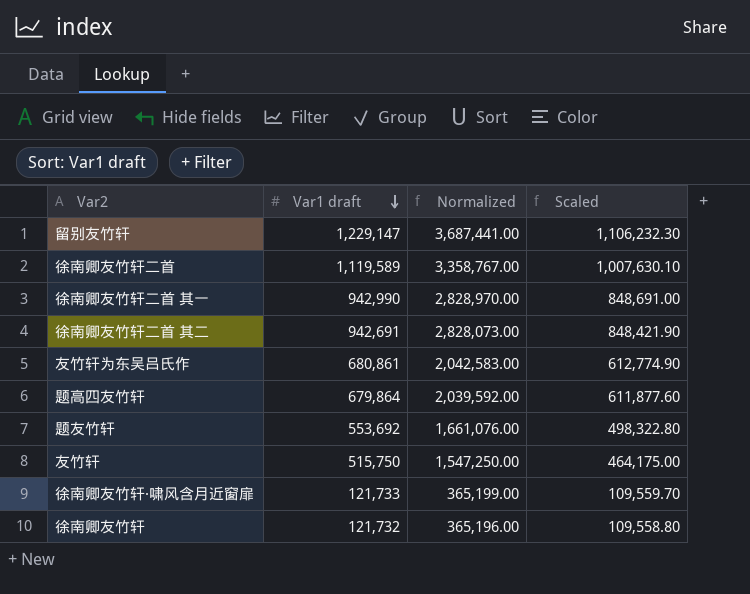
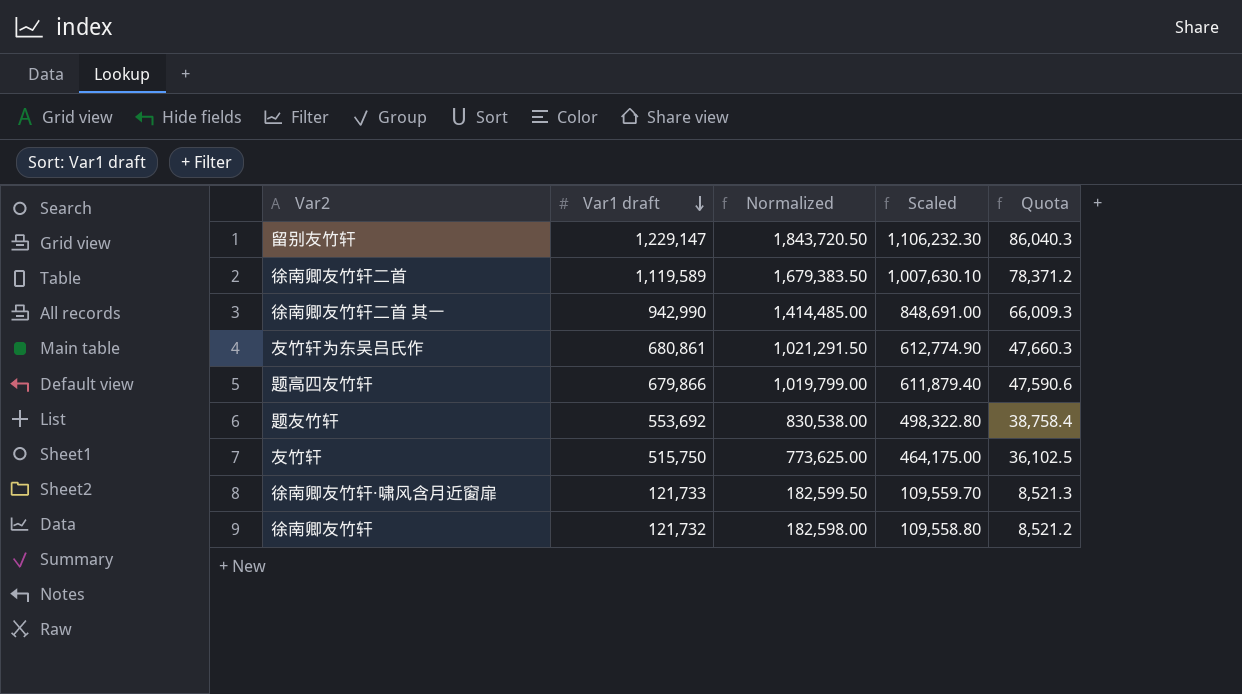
column Normalized | formula: [Var1 draft] * 3 -> [Var1 draft] * 1.5
column Quota | formula: none -> [Var1 draft] * 0.07
row 徐南卿友竹轩二首 其二: 942,691 | 2,828,073.00 | 848,421.90 -> none
题高四友竹轩 | Var1 draft: 679,864 -> 679,866
题高四友竹轩 | Scaled: 611,877.60 -> 611,879.40

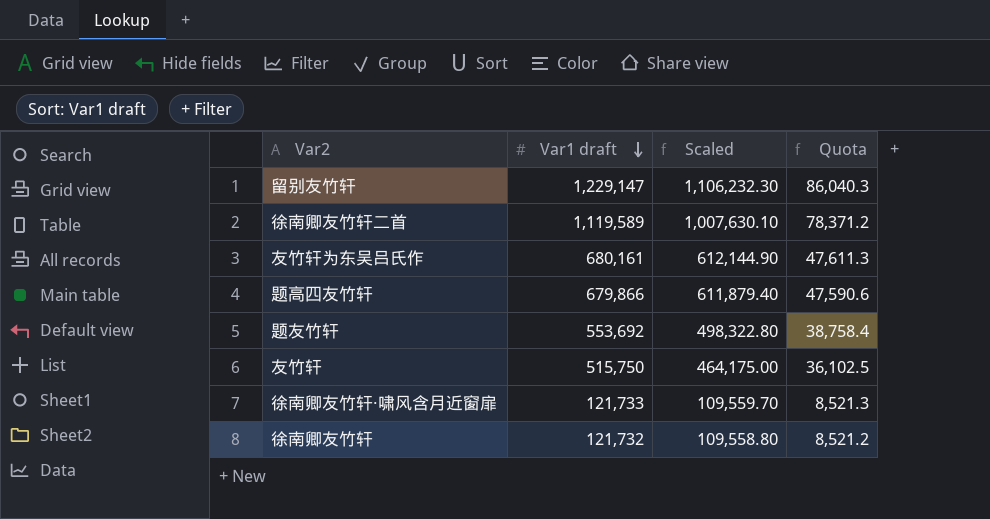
column Normalized | formula: [Var1 draft] * 1.5 -> none
row 徐南卿友竹轩二首 其一: 942,990 | 1,414,485.00 | 848,691.00 | 66,009.3 -> none
友竹轩为东吴吕氏作 | Var1 draft: 680,861 -> 680,161
友竹轩为东吴吕氏作 | Scaled: 612,774.90 -> 612,144.90
友竹轩为东吴吕氏作 | Quota: 47,660.3 -> 47,611.3

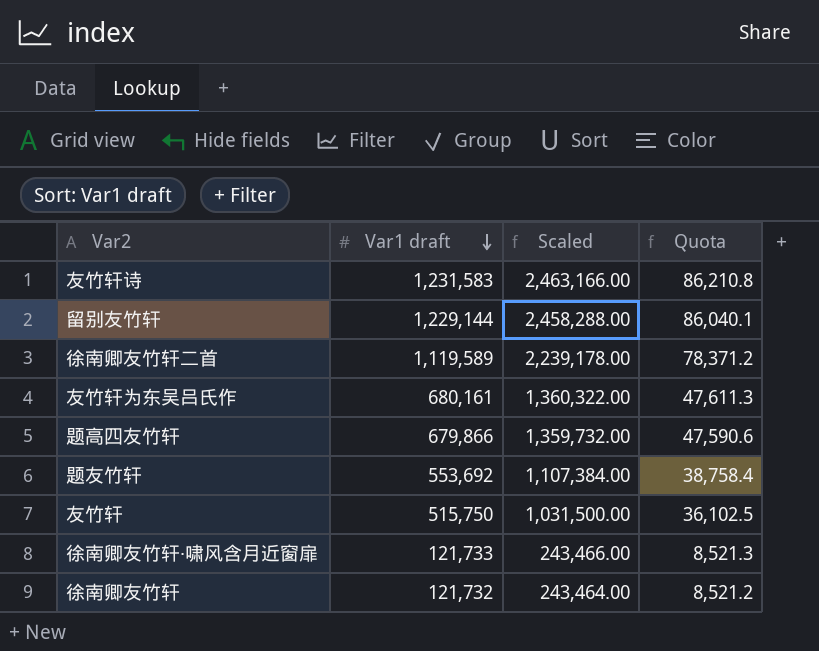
column Scaled | formula: [Var1 draft] * 0.9 -> [Var1 draft] * 2
row 友竹轩诗: none -> 1,231,583 | 2,463,166.00 | 86,210.8
留别友竹轩 | Var1 draft: 1,229,147 -> 1,229,144
留别友竹轩 | Quota: 86,040.3 -> 86,040.1

